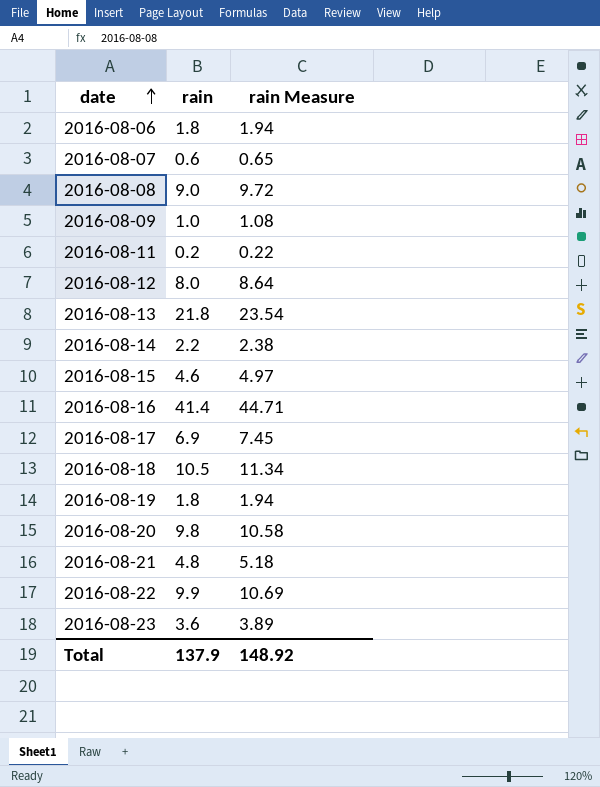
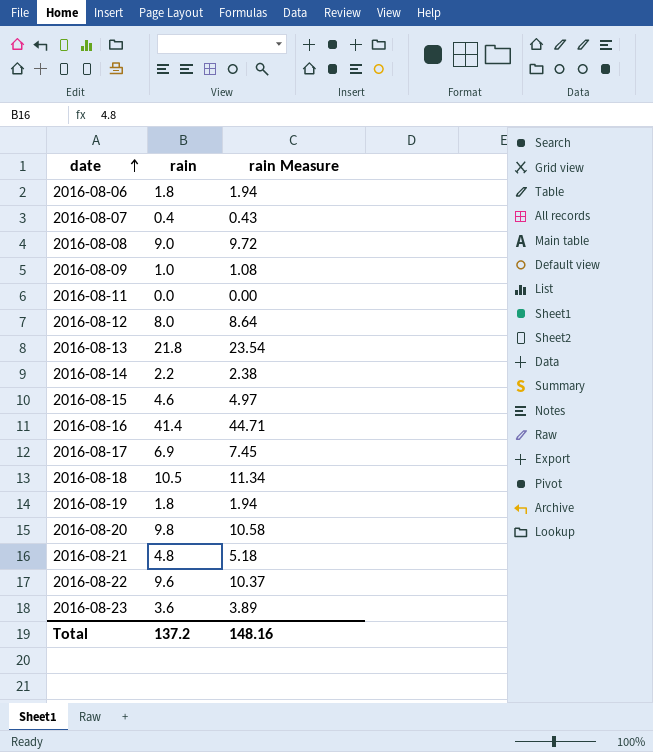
2016-08-07 | rain: 0.6 -> 0.4
2016-08-07 | rain Measure: 0.65 -> 0.43
2016-08-11 | rain: 0.2 -> 0.0
2016-08-11 | rain Measure: 0.22 -> 0.00
2016-08-22 | rain: 9.9 -> 9.6
2016-08-22 | rain Measure: 10.69 -> 10.37
Total | rain: 137.9 -> 137.2
Total | rain Measure: 148.92 -> 148.16

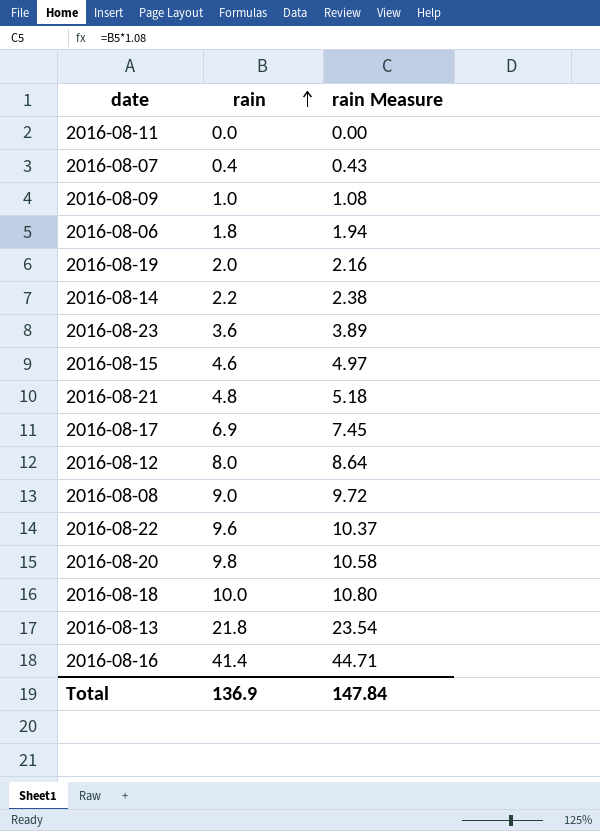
row order: date ascending -> rain ascending
2016-08-19 | rain: 1.8 -> 2.0
2016-08-19 | rain Measure: 1.94 -> 2.16
2016-08-18 | rain: 10.5 -> 10.0
2016-08-18 | rain Measure: 11.34 -> 10.80
Total | rain: 137.2 -> 136.9
Total | rain Measure: 148.16 -> 147.84

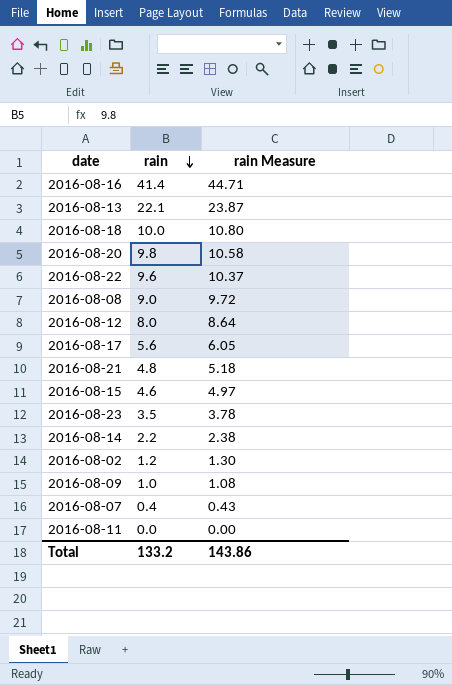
row order: rain ascending -> rain descending
row 2016-08-06: 1.8 | 1.94 -> none
row 2016-08-19: 2.0 | 2.16 -> none
2016-08-13 | rain: 21.8 -> 22.1
2016-08-13 | rain Measure: 23.54 -> 23.87
2016-08-17 | rain: 6.9 -> 5.6
2016-08-17 | rain Measure: 7.45 -> 6.05
2016-08-23 | rain: 3.6 -> 3.5
2016-08-23 | rain Measure: 3.89 -> 3.78
row 2016-08-02: none -> 1.2 | 1.30
Total | rain: 136.9 -> 133.2
Total | rain Measure: 147.84 -> 143.86

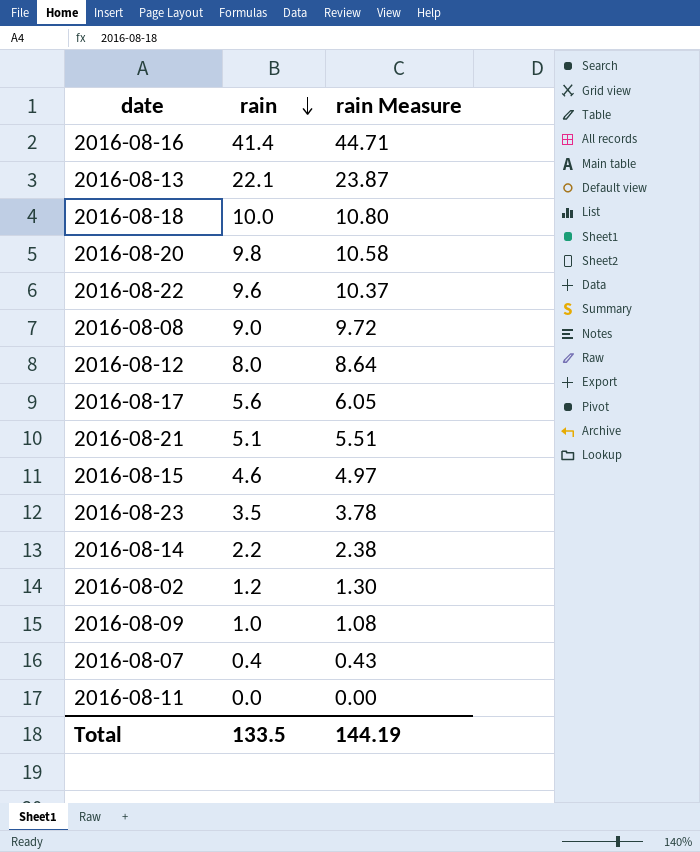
2016-08-21 | rain: 4.8 -> 5.1
2016-08-21 | rain Measure: 5.18 -> 5.51
Total | rain: 133.2 -> 133.5
Total | rain Measure: 143.86 -> 144.19

